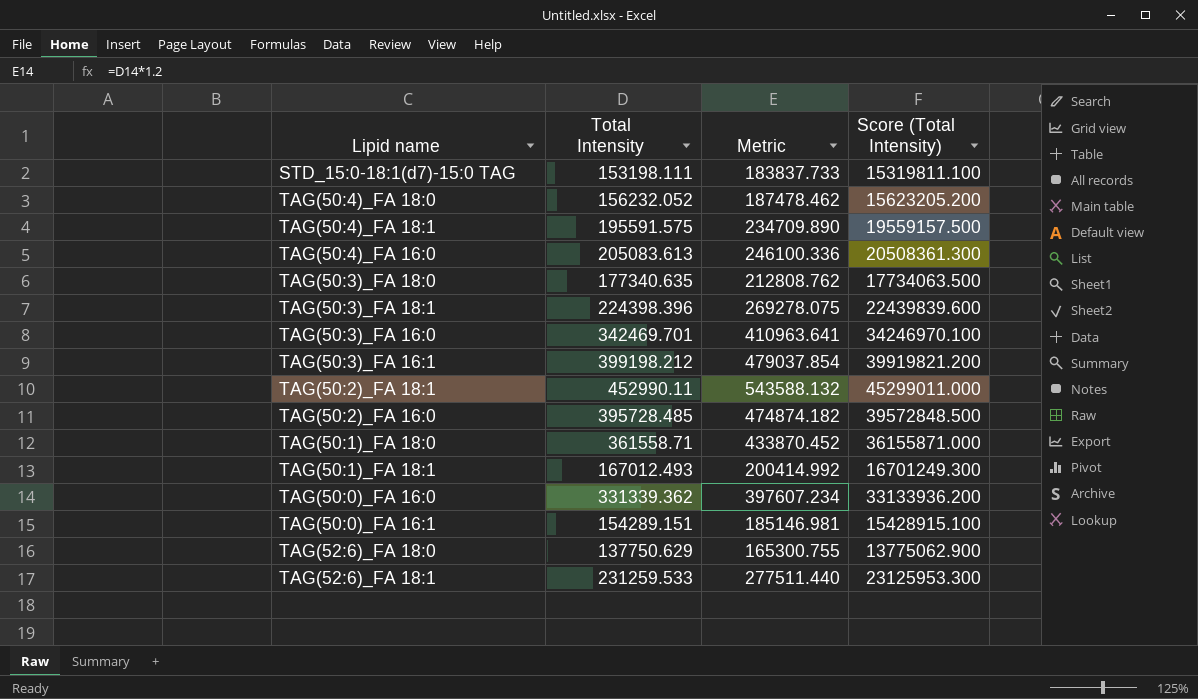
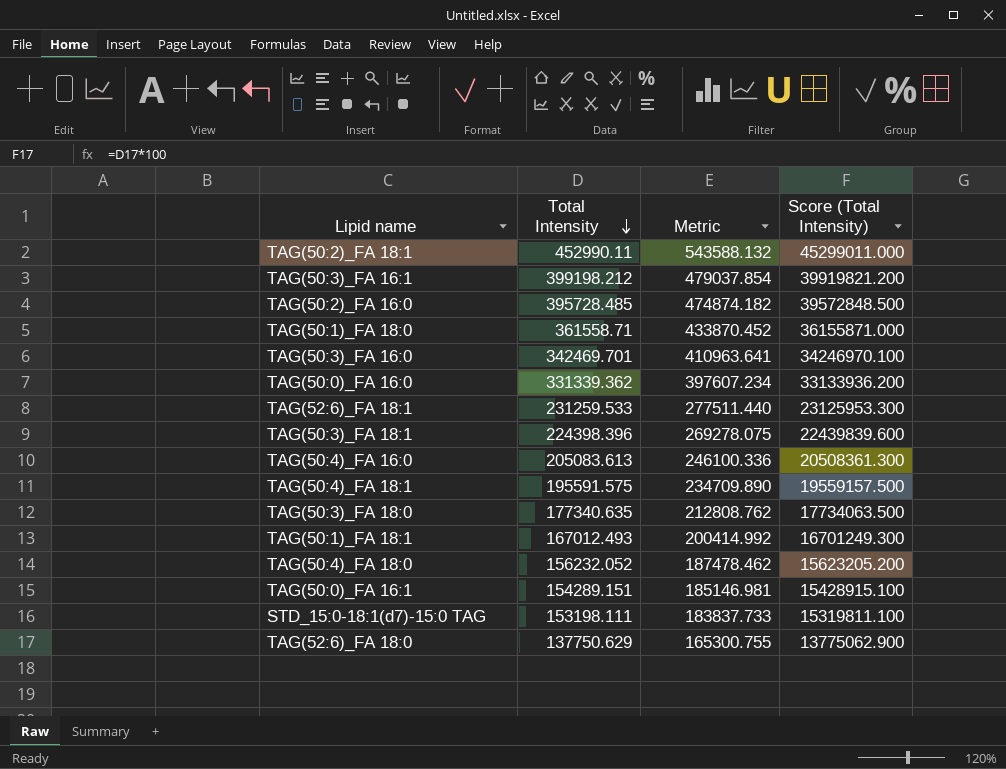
row order: none -> Total Intensity descending

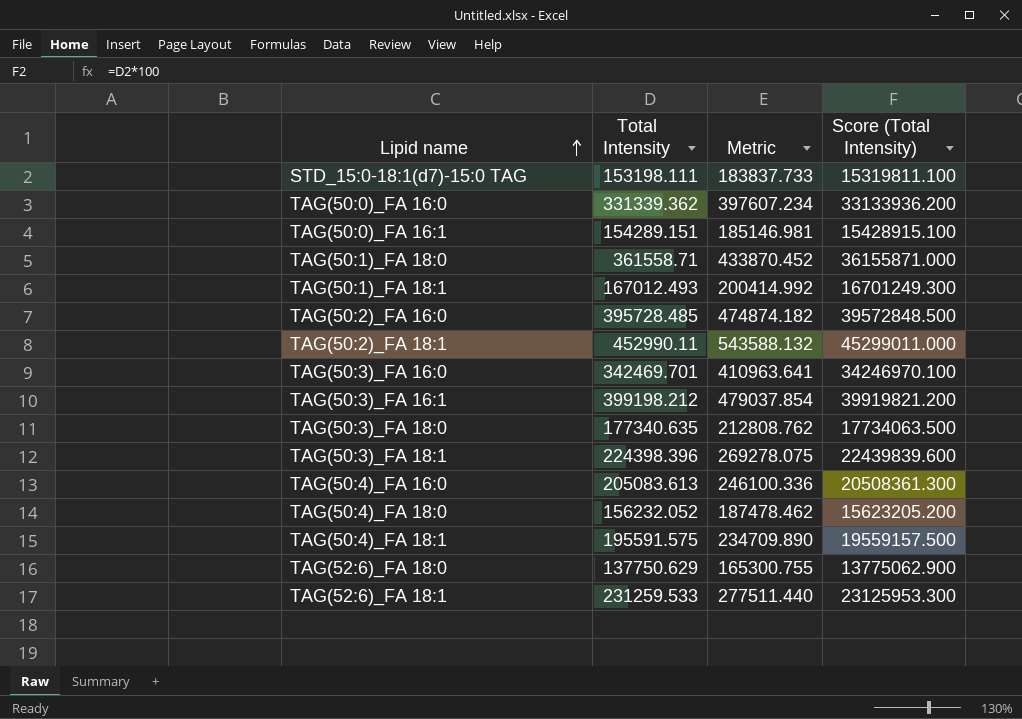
row order: Total Intensity descending -> Lipid name ascending

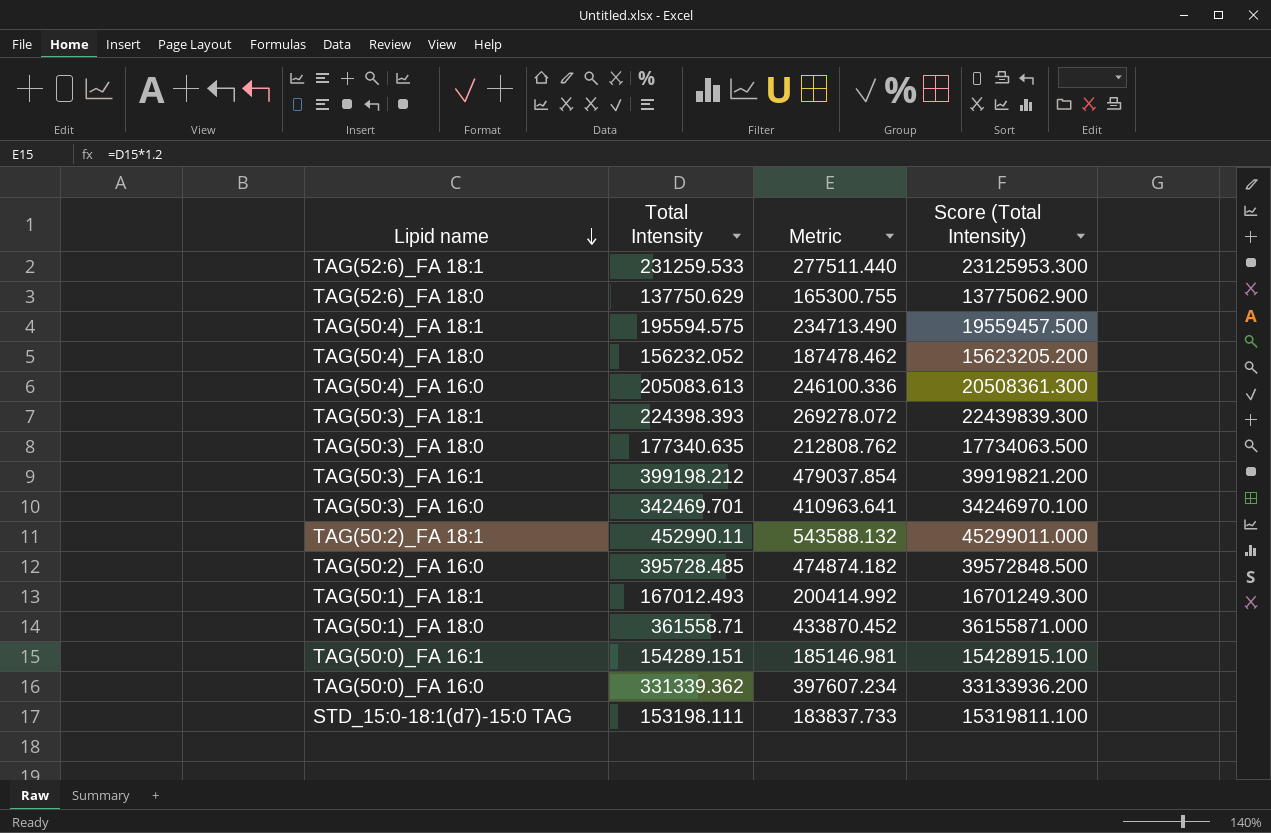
row order: Lipid name ascending -> Lipid name descending
TAG(50:4)_FA 18:1 | Total Intensity: 195591.575 -> 195594.575
TAG(50:4)_FA 18:1 | Metric: 234709.890 -> 234713.490
TAG(50:4)_FA 18:1 | Score (Total Intensity): 19559157.500 -> 19559457.500
TAG(50:3)_FA 18:1 | Total Intensity: 224398.396 -> 224398.393
TAG(50:3)_FA 18:1 | Metric: 269278.075 -> 269278.072
TAG(50:3)_FA 18:1 | Score (Total Intensity): 22439839.600 -> 22439839.300

